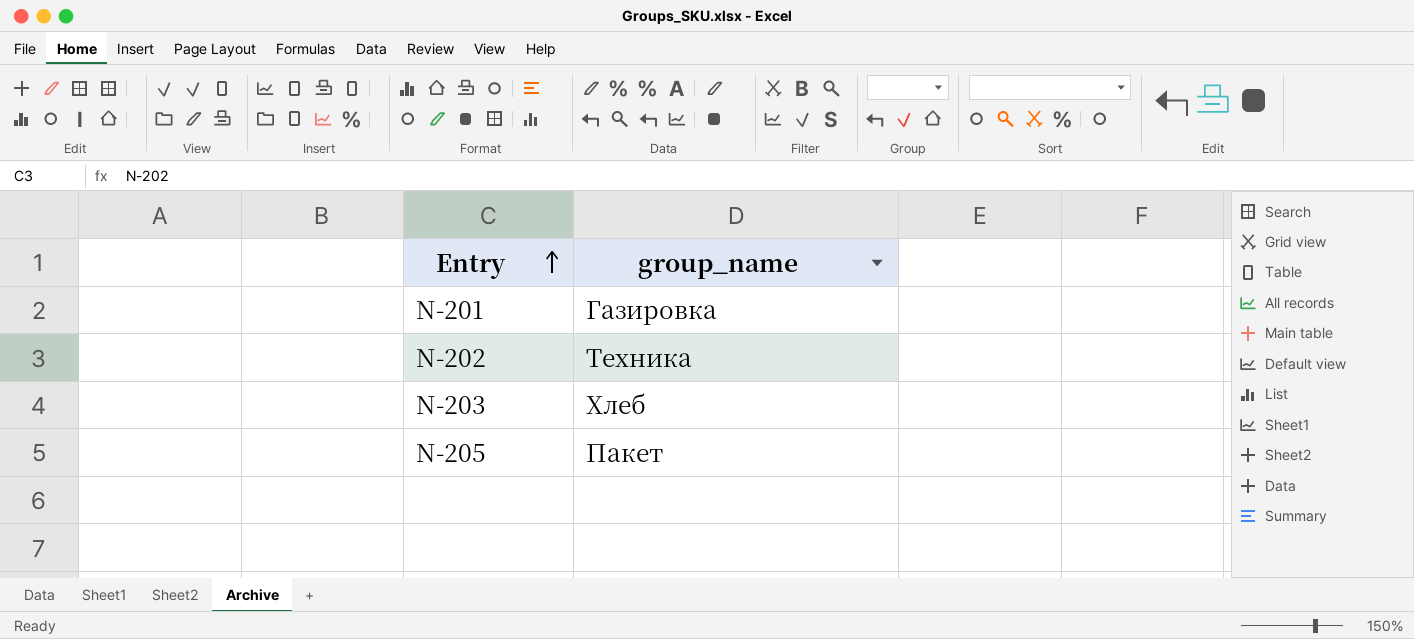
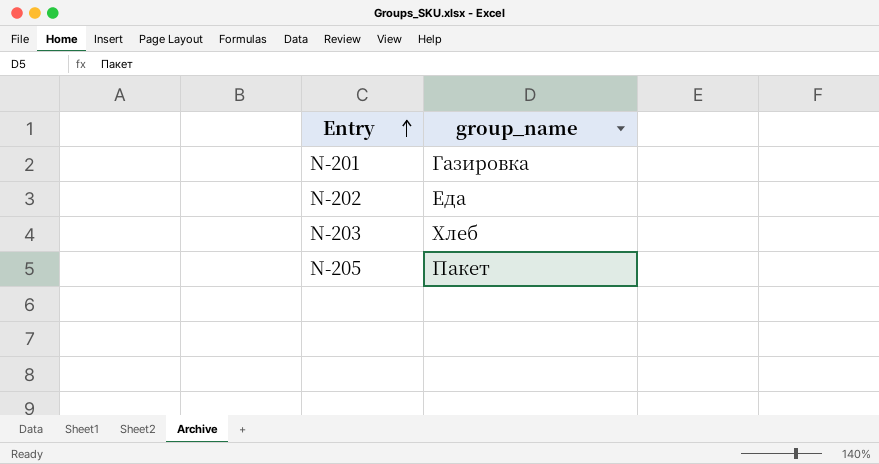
N-202 | group_name: Техника -> Еда

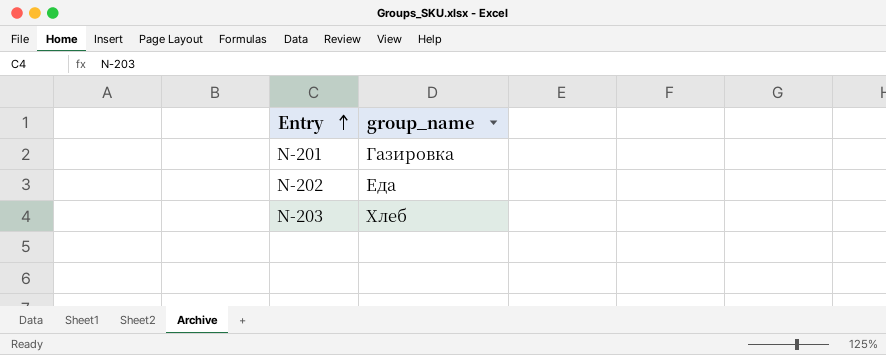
row N-205: Пакет -> none

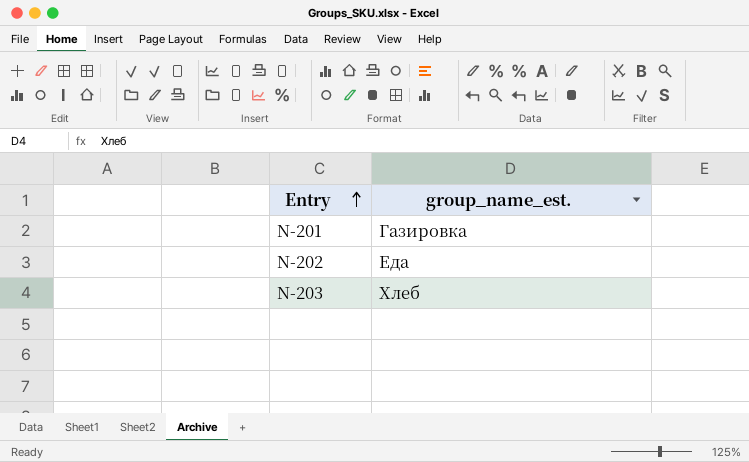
column name: group_name -> group_name_est.

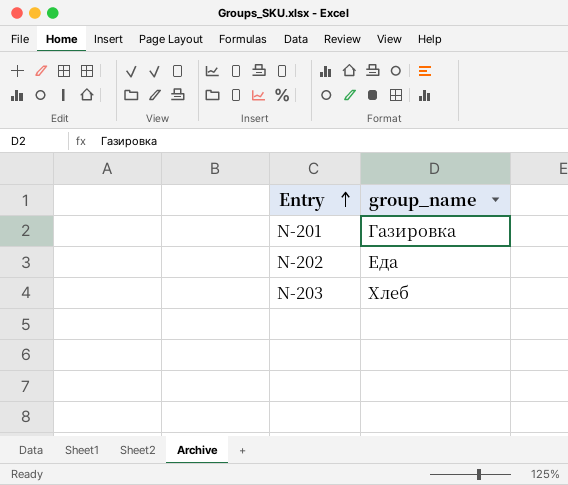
column name: group_name_est. -> group_name

